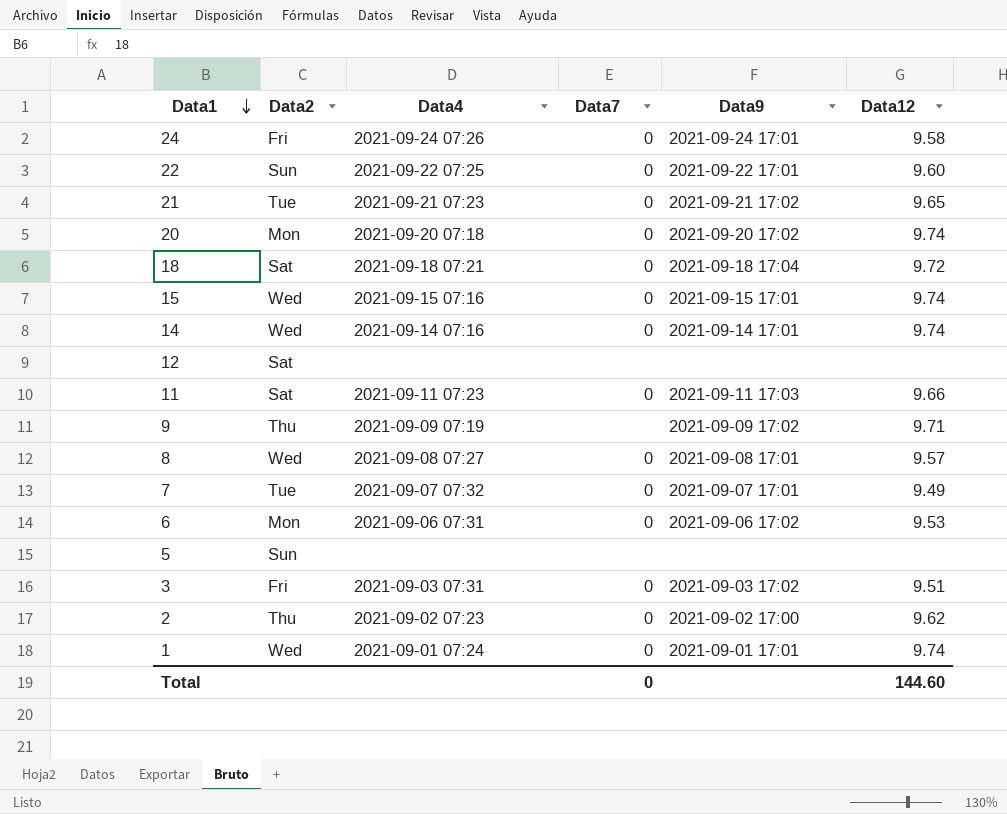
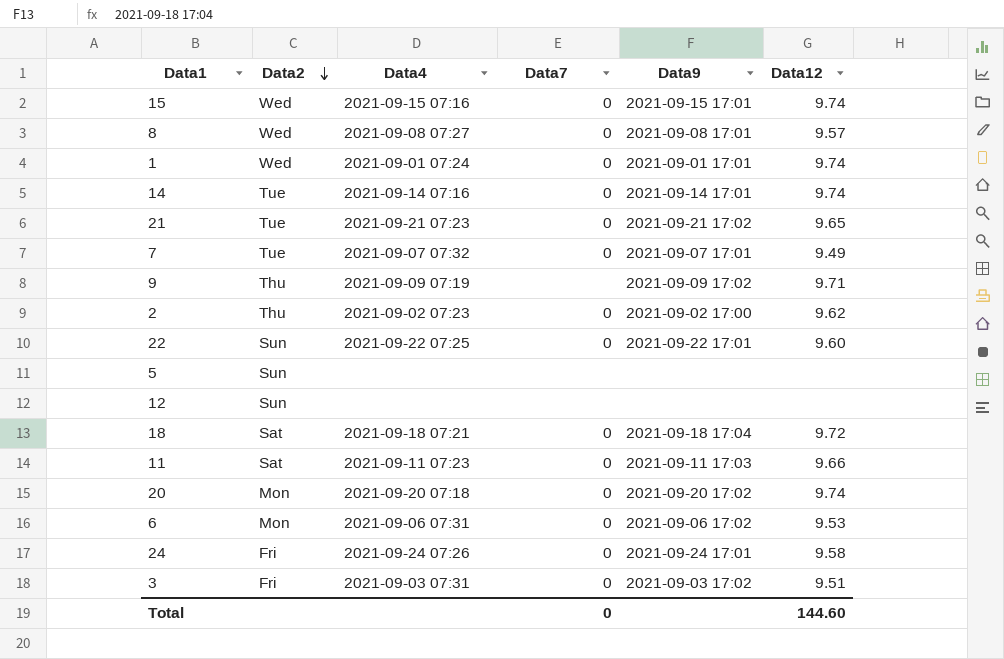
row order: Data1 descending -> Data2 descending
14 | Data2: Wed -> Tue
12 | Data2: Sat -> Sun

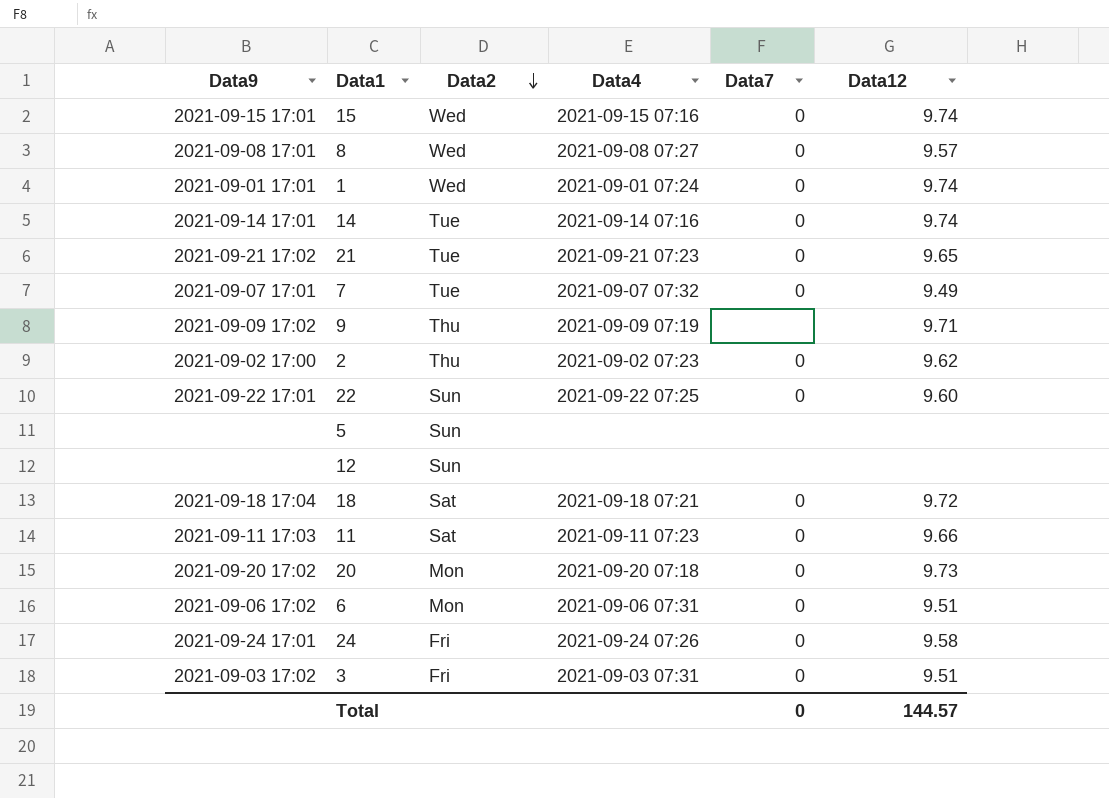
column Data9 | position: 5 -> 1
20 | Data12: 9.74 -> 9.73
6 | Data12: 9.53 -> 9.51
Total | Data12: 144.60 -> 144.57

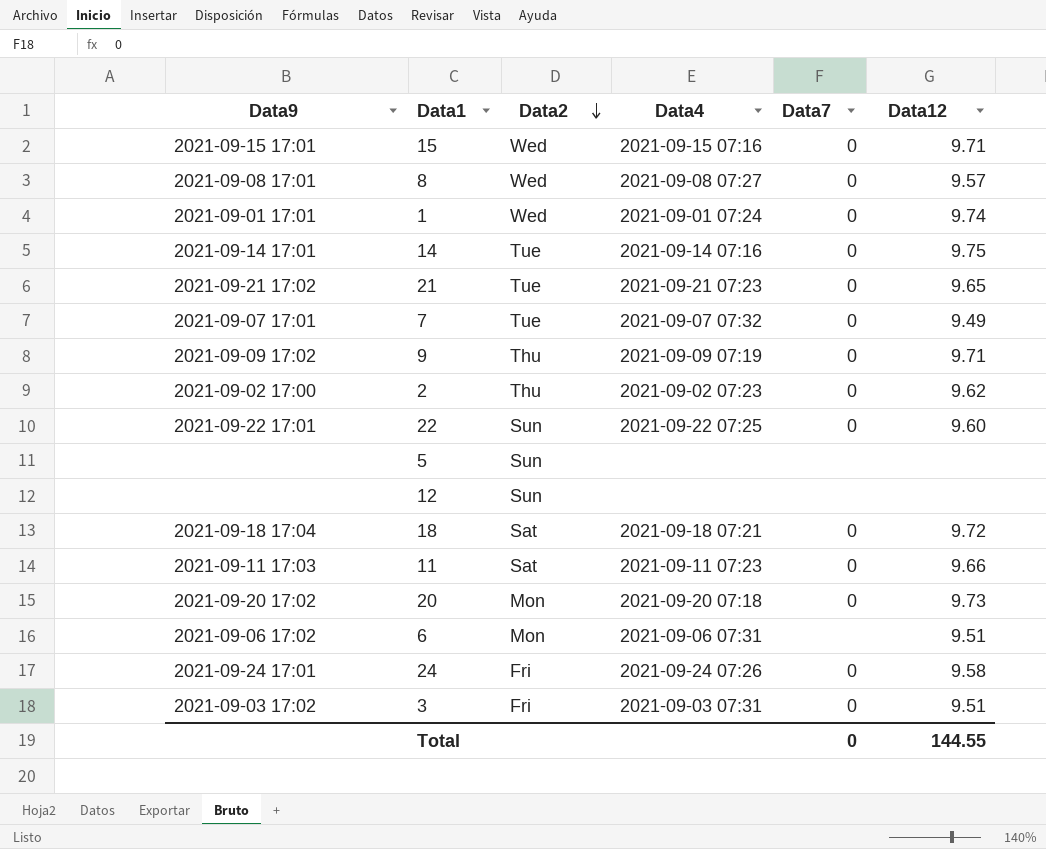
15 | Data12: 9.74 -> 9.71
14 | Data12: 9.74 -> 9.75
9 | Data7: none -> 0
6 | Data7: 0 -> none
Total | Data12: 144.57 -> 144.55

